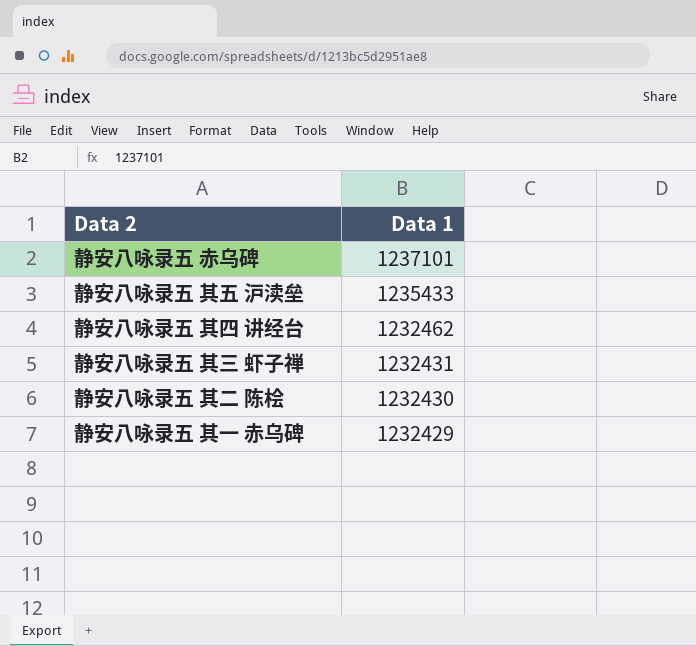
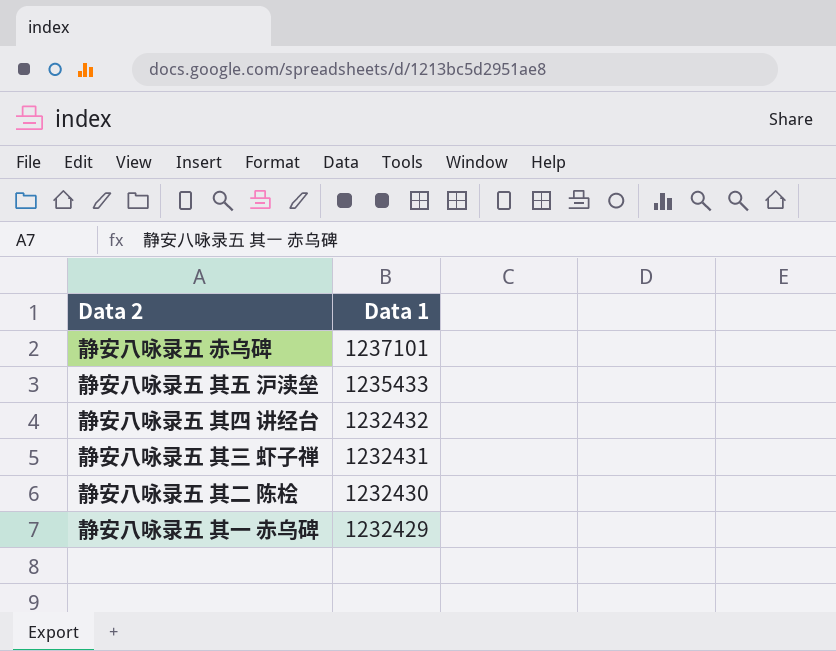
静安八咏录五 其四 讲经台 | Data 1: 1232462 -> 1232432

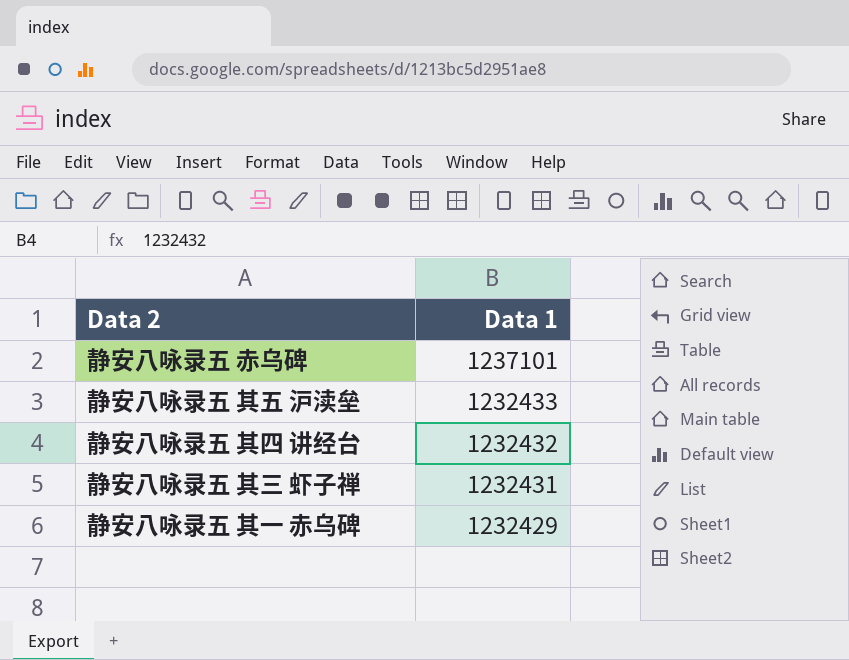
row 静安八咏录五 其二 陈桧: 1232430 -> none
静安八咏录五 其五 沪渎垒 | Data 1: 1235433 -> 1232433

